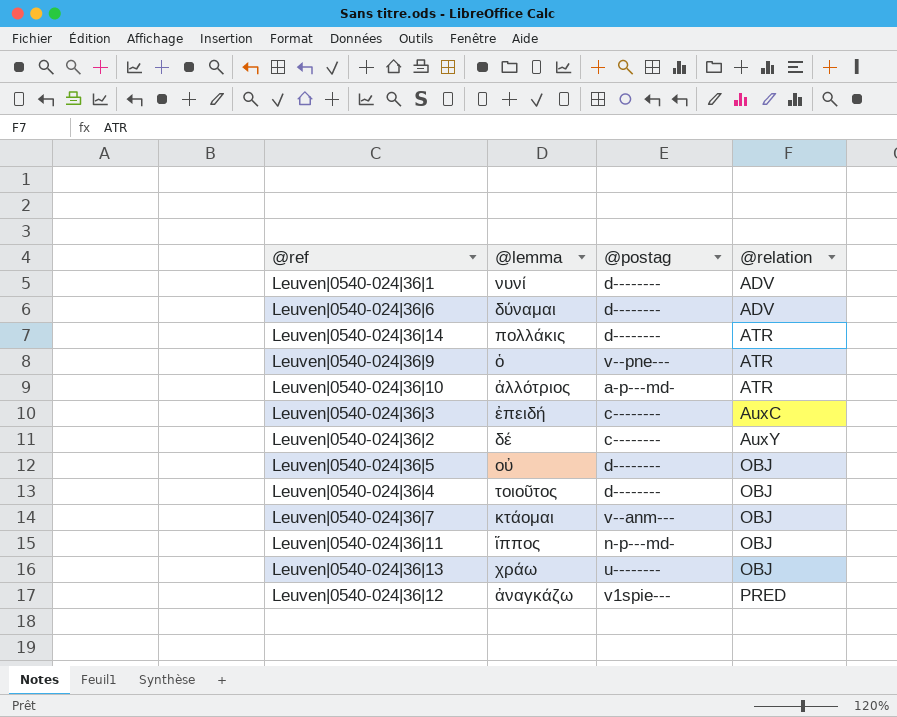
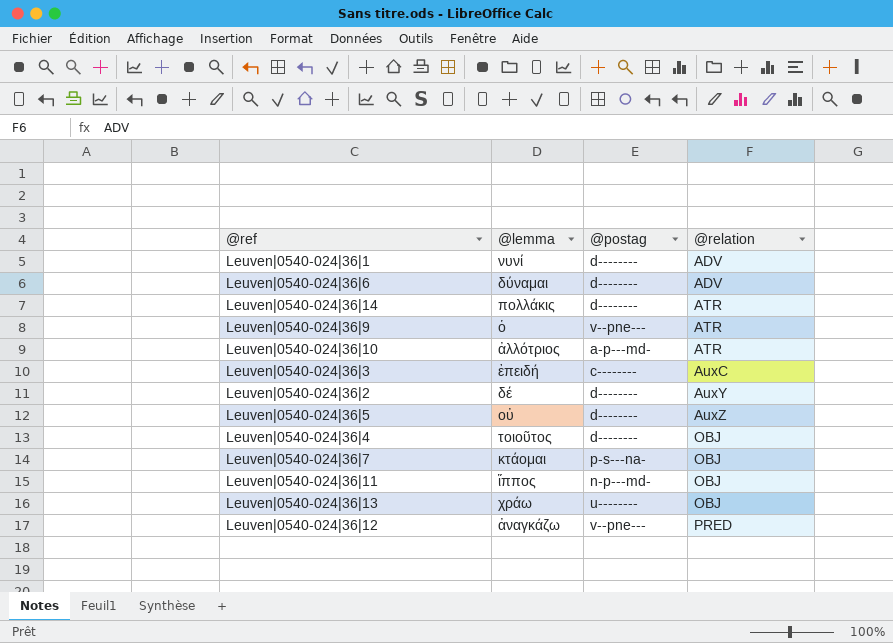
Leuven|0540-024|36|2 | @postag: c-------- -> d--------
Leuven|0540-024|36|5 | @relation: OBJ -> AuxZ
Leuven|0540-024|36|7 | @postag: v--anm--- -> p-s---na-
Leuven|0540-024|36|12 | @postag: v1spie--- -> v--pne---

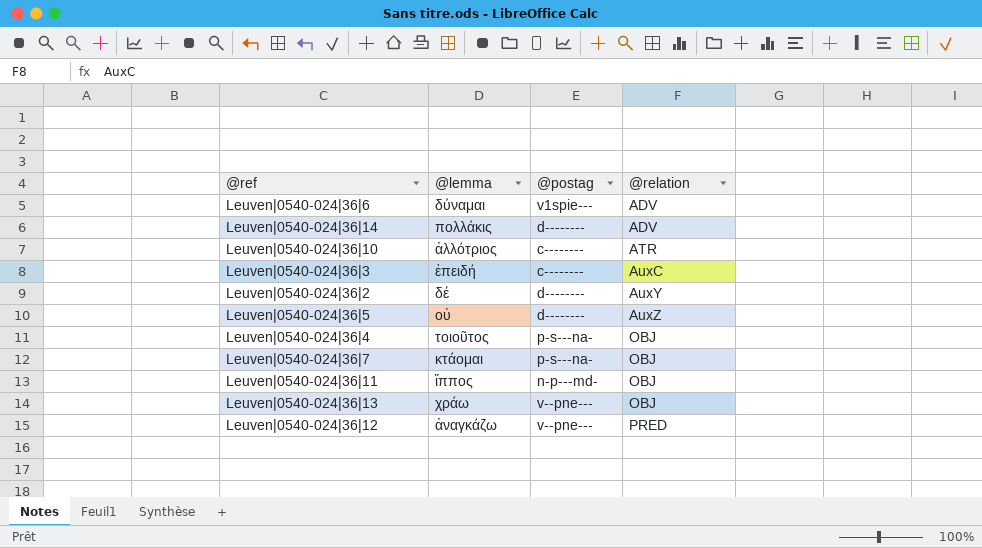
row Leuven|0540-024|36|1: νυνί | d-------- | ADV -> none
row Leuven|0540-024|36|9: ὁ | v--pne--- | ATR -> none
Leuven|0540-024|36|6 | @postag: d-------- -> v1spie---
Leuven|0540-024|36|14 | @relation: ATR -> ADV
Leuven|0540-024|36|10 | @postag: a-p---md- -> c--------
Leuven|0540-024|36|4 | @postag: d-------- -> p-s---na-
Leuven|0540-024|36|13 | @postag: u-------- -> v--pne---

